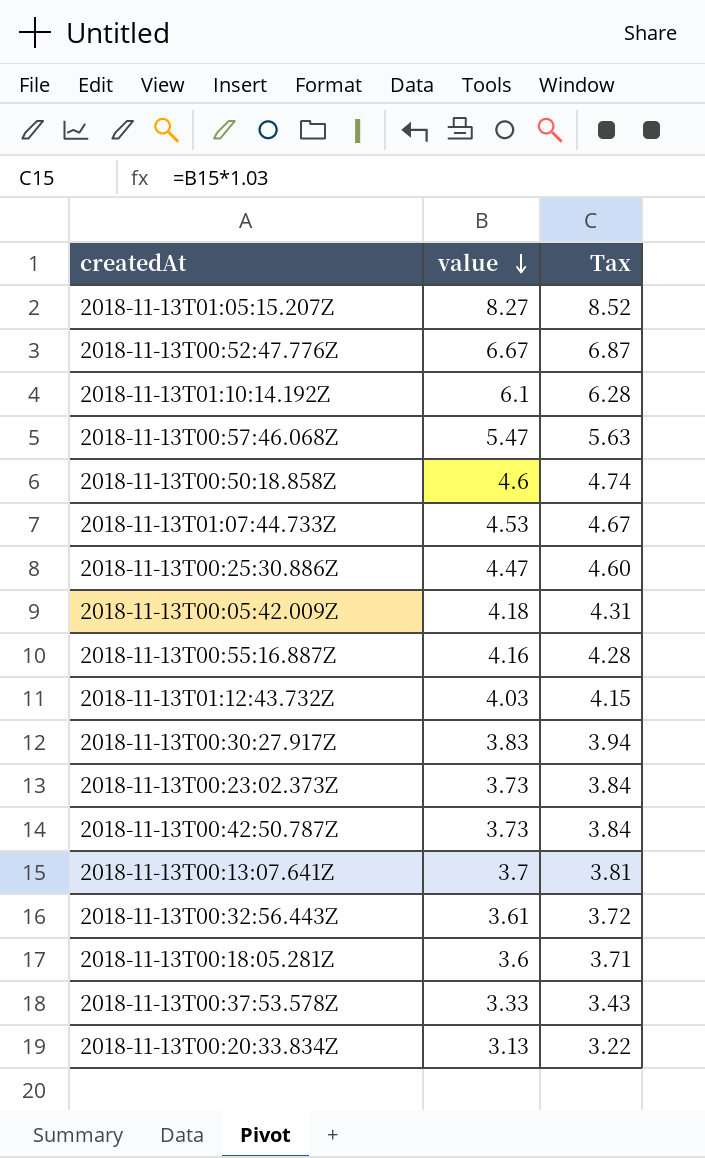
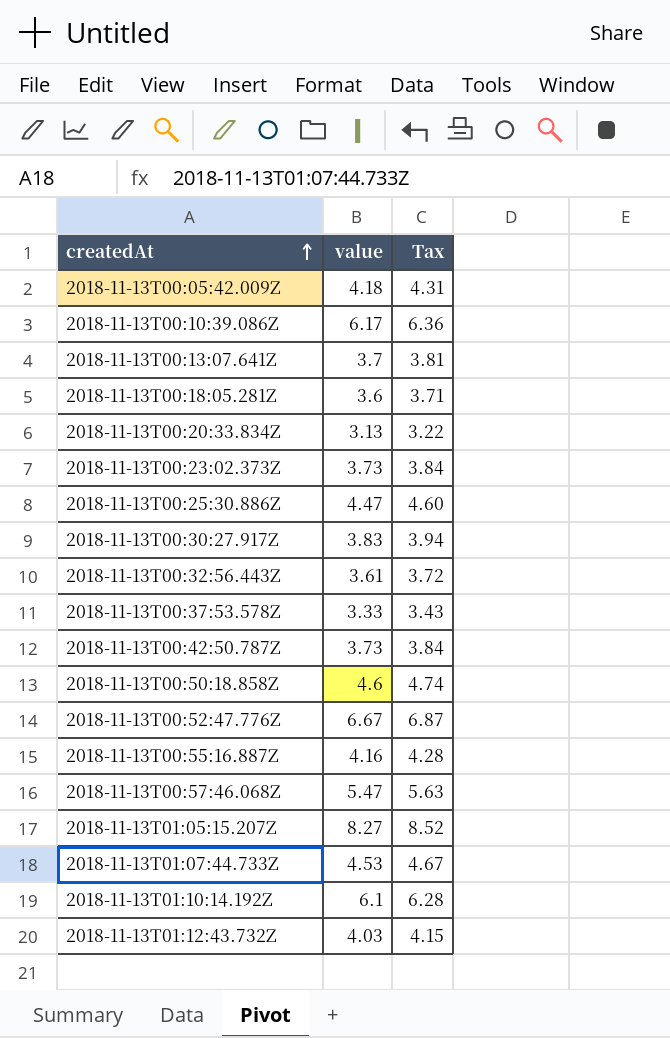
row order: value descending -> createdAt ascending
row 2018-11-13T00:10:39.086Z: none -> 6.17 | 6.36

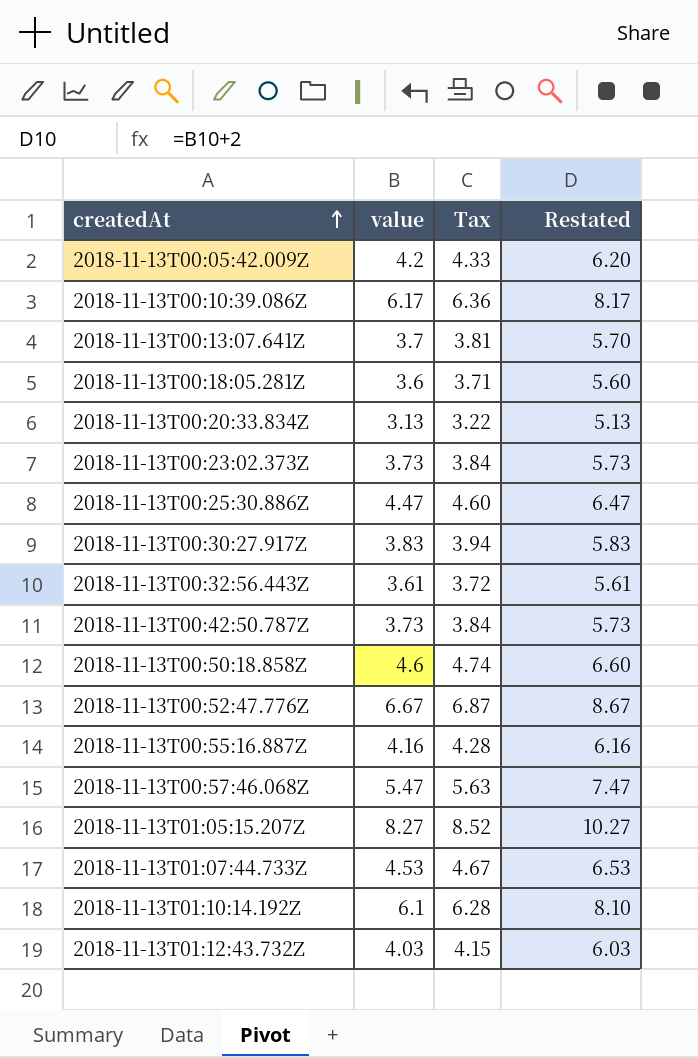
column Restated | formula: none -> [value] + 2
row 2018-11-13T00:37:53.578Z: 3.33 | 3.43 -> none
2018-11-13T00:05:42.009Z | value: 4.18 -> 4.2
2018-11-13T00:05:42.009Z | Tax: 4.31 -> 4.33

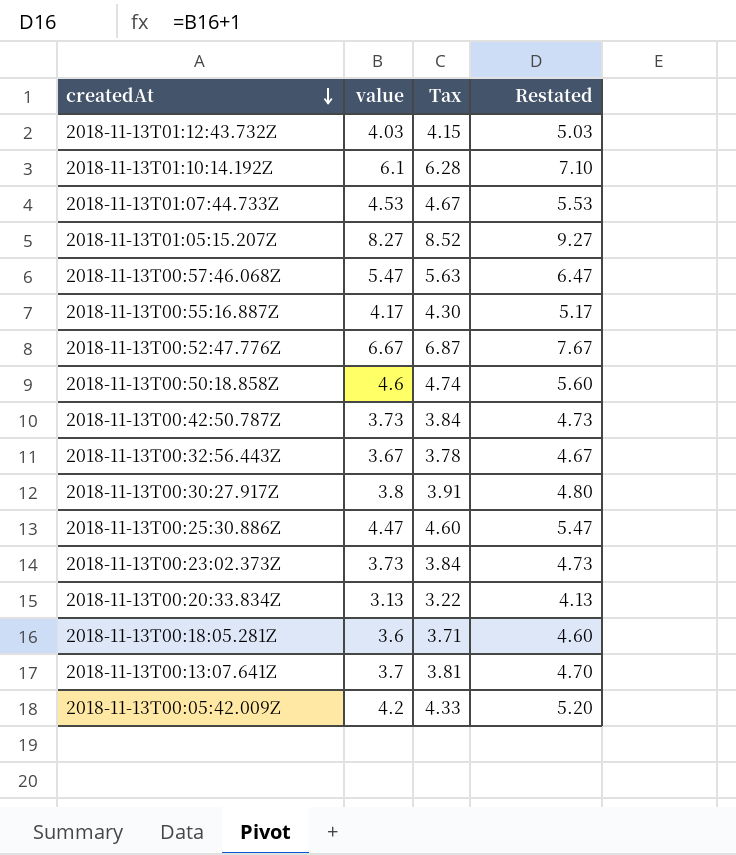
row order: createdAt ascending -> createdAt descending
column Restated | formula: [value] + 2 -> [value] + 1
row 2018-11-13T00:10:39.086Z: 6.17 | 6.36 | 8.17 -> none
2018-11-13T00:55:16.887Z | value: 4.16 -> 4.17
2018-11-13T00:55:16.887Z | Tax: 4.28 -> 4.30
2018-11-13T00:32:56.443Z | value: 3.61 -> 3.67
2018-11-13T00:32:56.443Z | Tax: 3.72 -> 3.78
2018-11-13T00:30:27.917Z | value: 3.83 -> 3.8
2018-11-13T00:30:27.917Z | Tax: 3.94 -> 3.91

